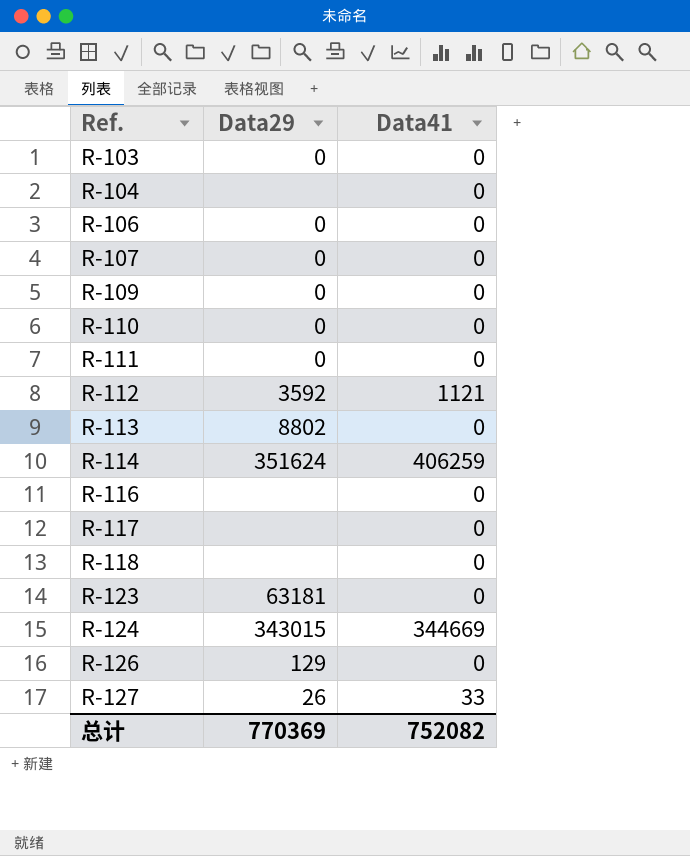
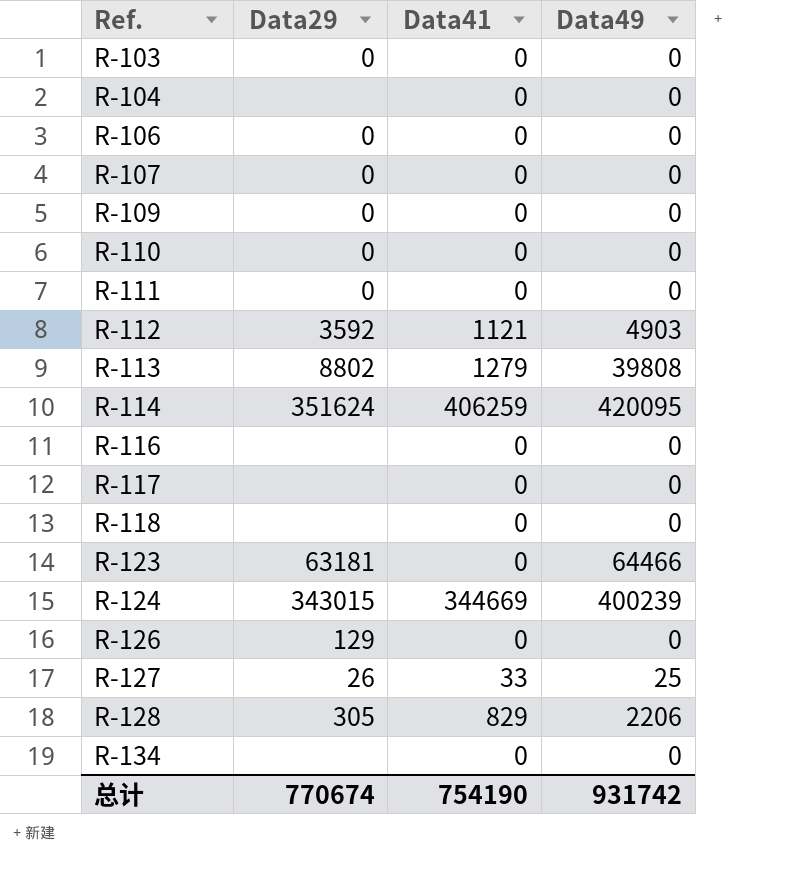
column Data49 | position: none -> 4
R-113 | Data41: 0 -> 1279
row R-128: none -> 305 | 829 | 2206
row R-134: none -> none | 0 | 0
总计 | Data29: 770369 -> 770674
总计 | Data41: 752082 -> 754190

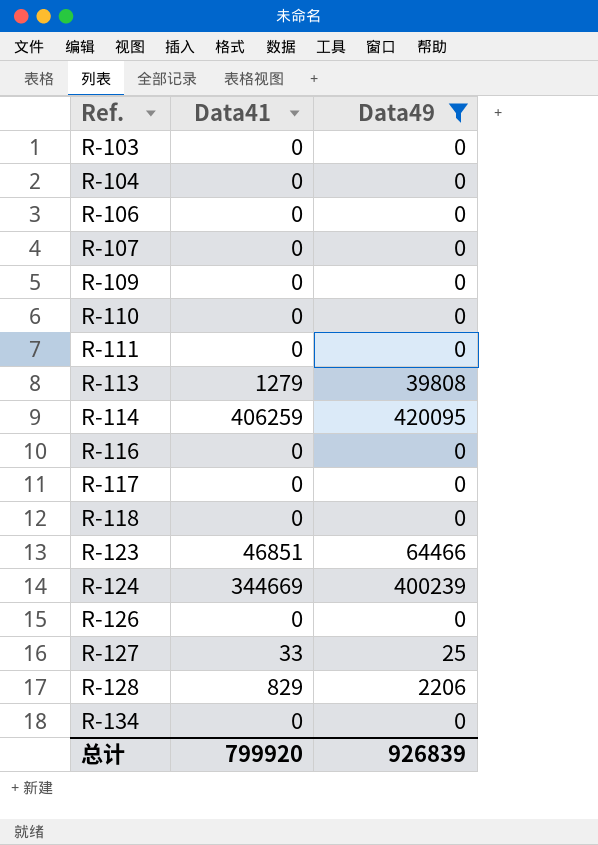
filter: none -> Data49 != 4903
column Data29 | position: 2 -> none
R-123 | Data41: 0 -> 46851
总计 | Data41: 754190 -> 799920
总计 | Data49: 931742 -> 926839

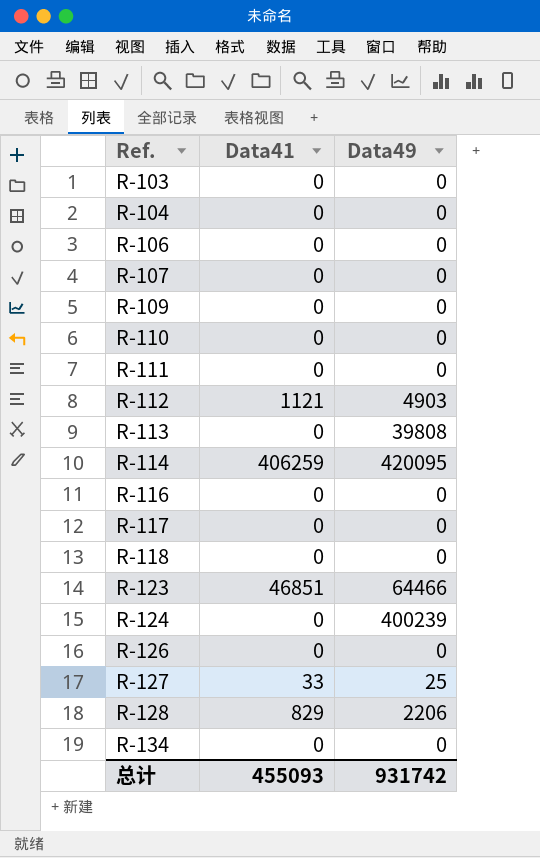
filter: Data49 != 4903 -> none
R-113 | Data41: 1279 -> 0
R-124 | Data41: 344669 -> 0
总计 | Data41: 799920 -> 455093
总计 | Data49: 926839 -> 931742

